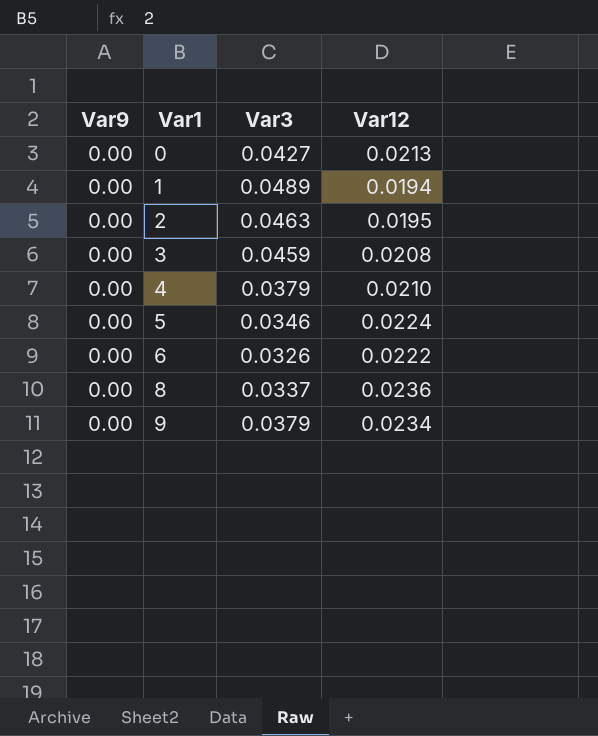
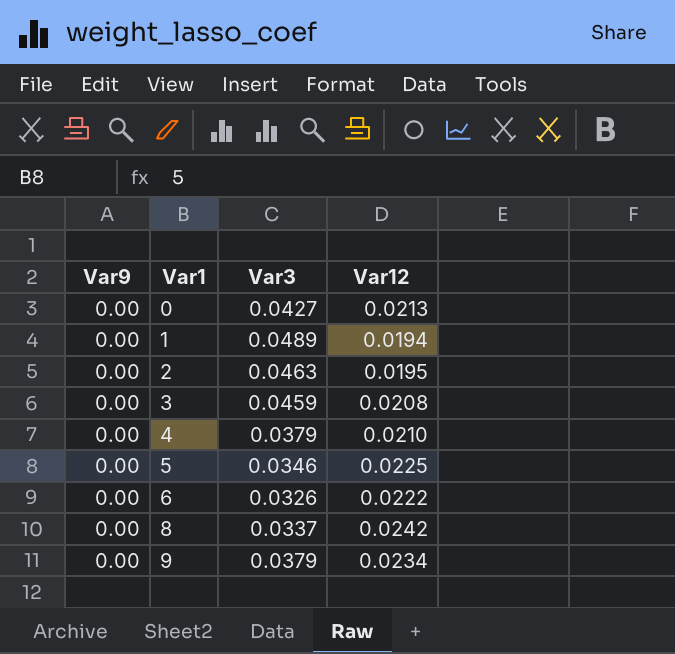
5 | Var12: 0.0224 -> 0.0225
8 | Var12: 0.0236 -> 0.0242

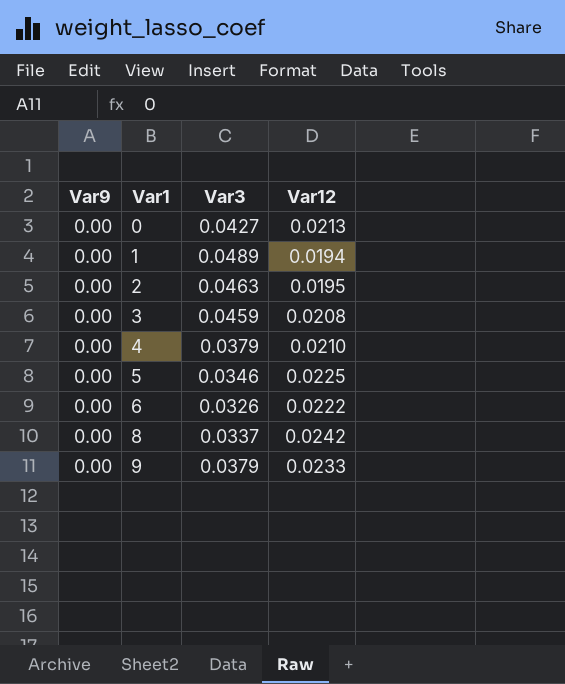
9 | Var12: 0.0234 -> 0.0233

